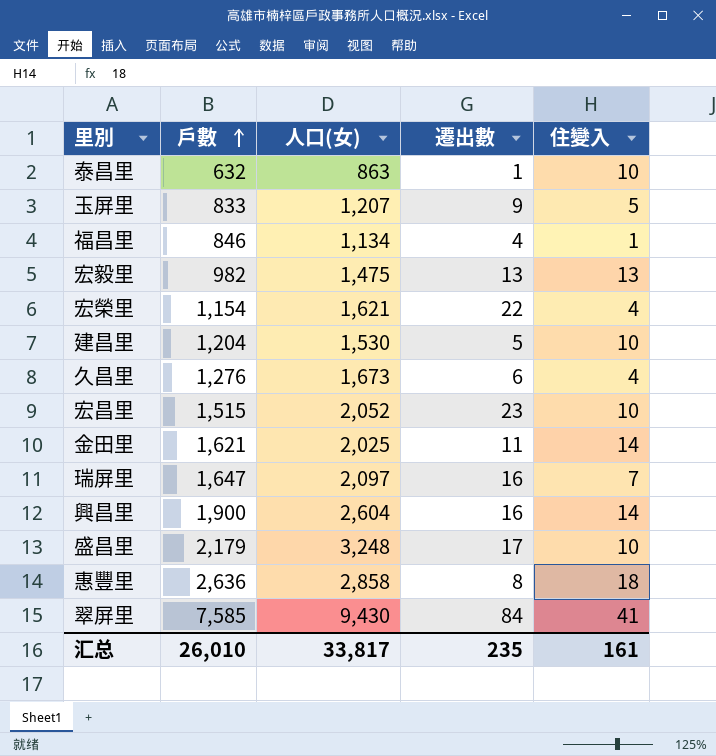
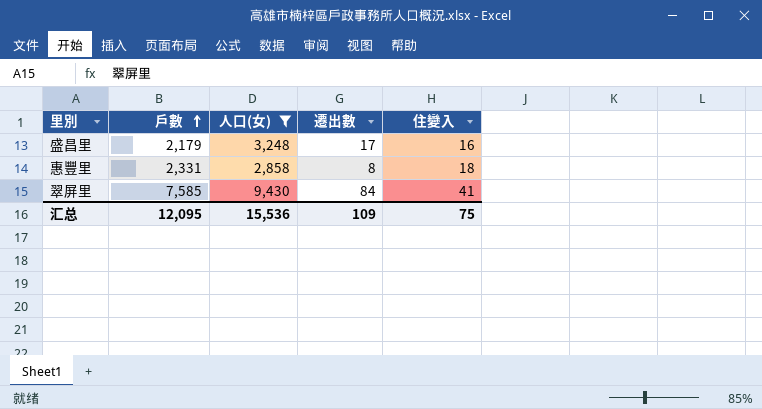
filter: none -> 人口(女) >= 2,858
盛昌里 | 住變入: 10 -> 16
惠豐里 | 戶數: 2,636 -> 2,331
汇总 | 戶數: 26,010 -> 12,095
汇总 | 人口(女): 33,817 -> 15,536
汇总 | 遷出數: 235 -> 109
汇总 | 住變入: 161 -> 75

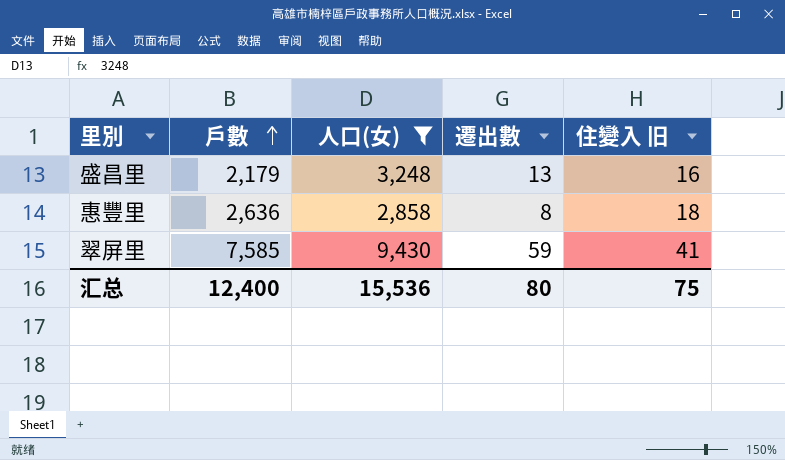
column name: 住變入 -> 住變入 旧
盛昌里 | 遷出數: 17 -> 13
惠豐里 | 戶數: 2,331 -> 2,636
翠屏里 | 遷出數: 84 -> 59
汇总 | 戶數: 12,095 -> 12,400
汇总 | 遷出數: 109 -> 80

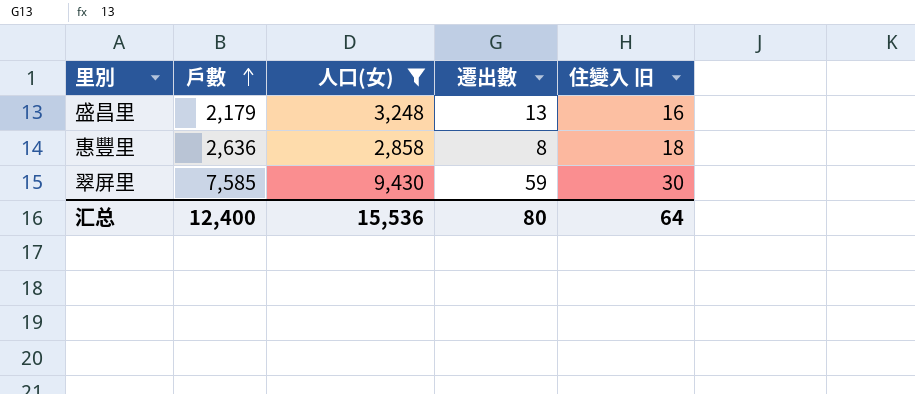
翠屏里 | 住變入 旧: 41 -> 30
汇总 | 住變入 旧: 75 -> 64

